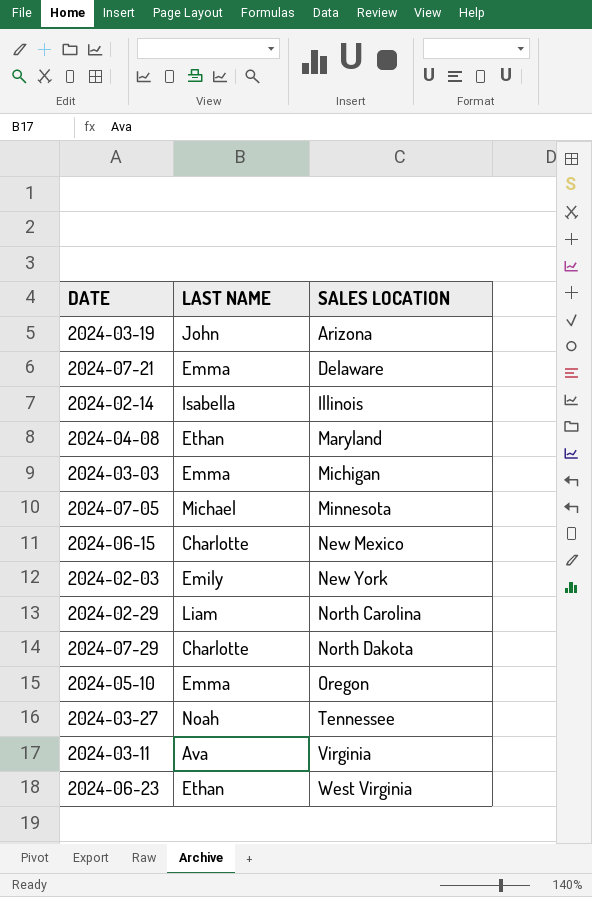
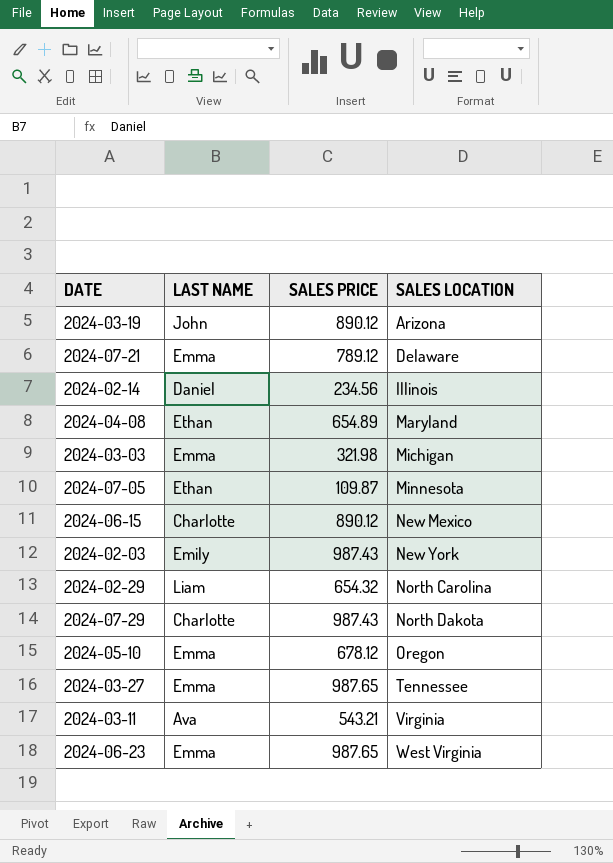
column SALES PRICE | position: none -> 3
2024-02-14 | LAST NAME: Isabella -> Daniel
2024-07-05 | LAST NAME: Michael -> Ethan
2024-03-27 | LAST NAME: Noah -> Emma
2024-06-23 | LAST NAME: Ethan -> Emma

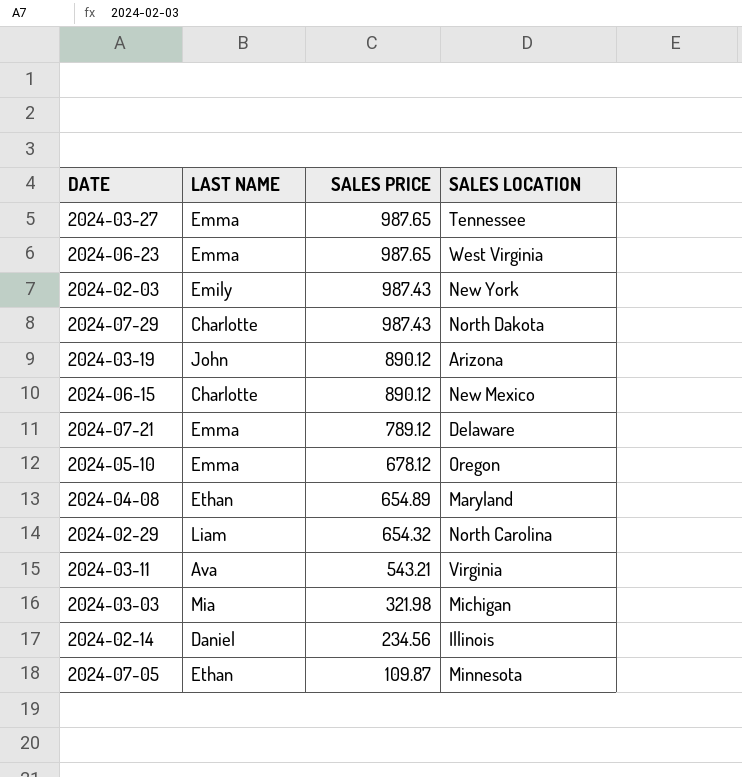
row order: SALES LOCATION ascending -> SALES PRICE descending
2024-03-03 | LAST NAME: Emma -> Mia

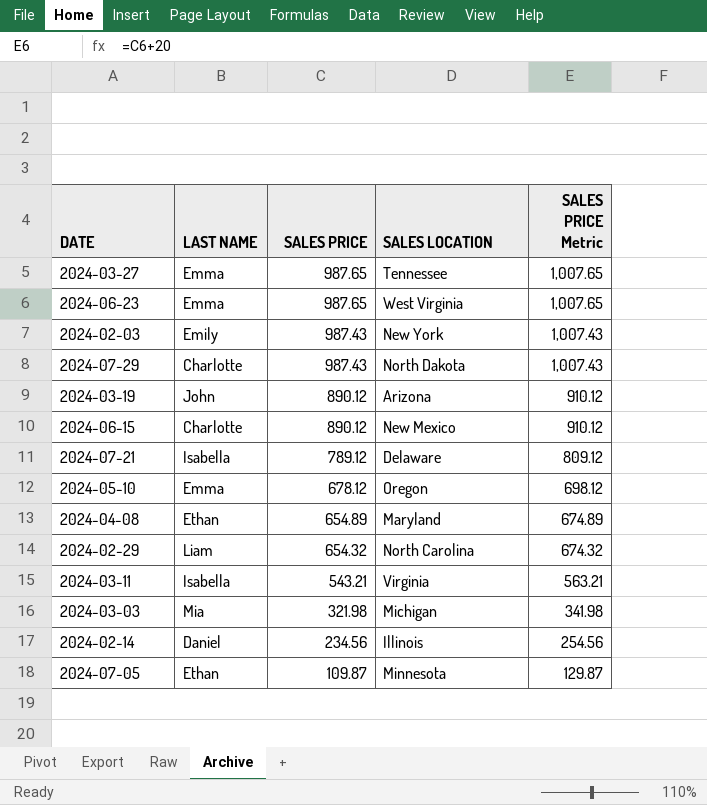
column SALES PRICE Metric | formula: none -> [SALES PRICE] + 20
2024-07-21 | LAST NAME: Emma -> Isabella
2024-03-11 | LAST NAME: Ava -> Isabella

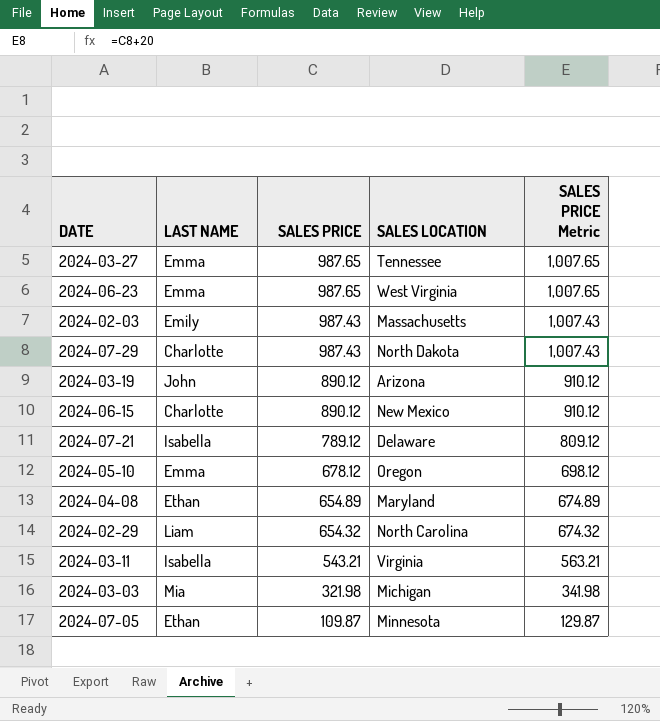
row 2024-02-14: Daniel | 234.56 | Illinois | 254.56 -> none
2024-02-03 | SALES LOCATION: New York -> Massachusetts

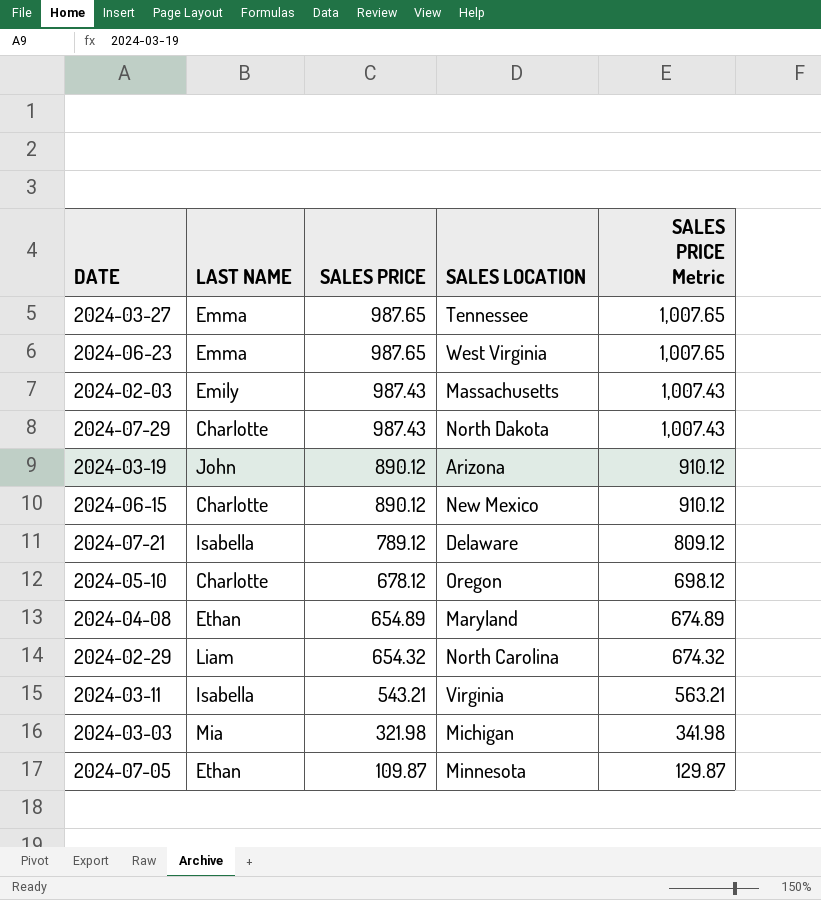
2024-05-10 | LAST NAME: Emma -> Charlotte

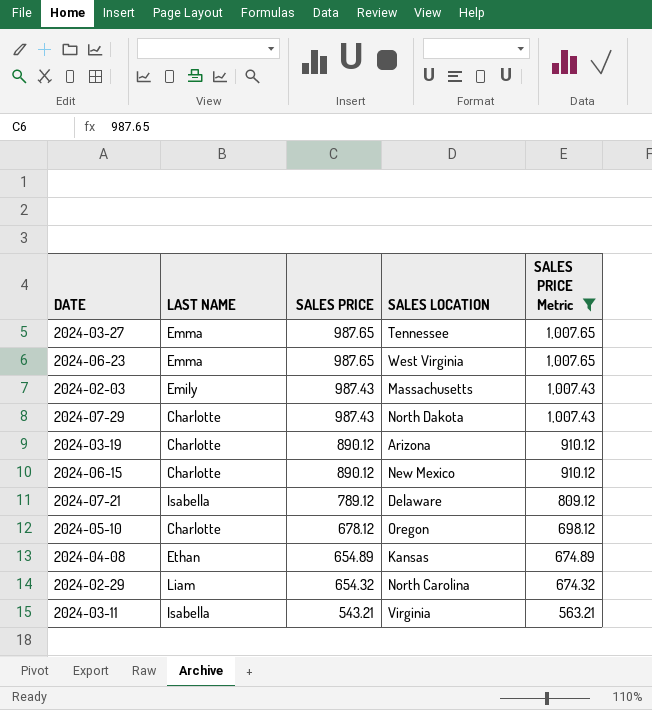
filter: none -> SALES PRICE Metric >= 563.21
2024-03-19 | LAST NAME: John -> Charlotte
2024-04-08 | SALES LOCATION: Maryland -> Kansas

